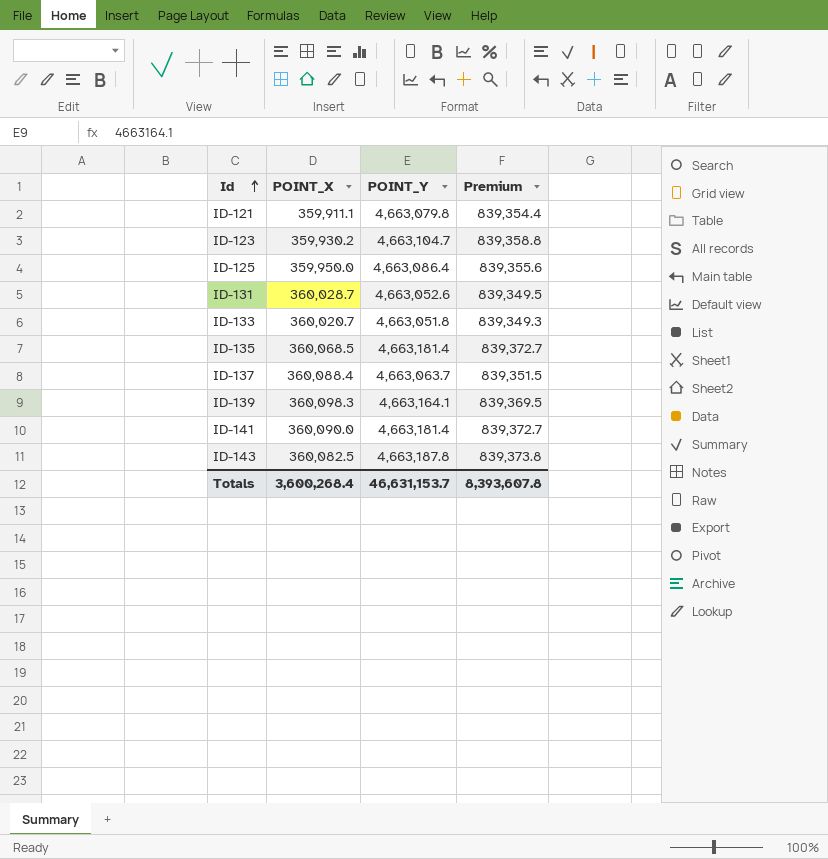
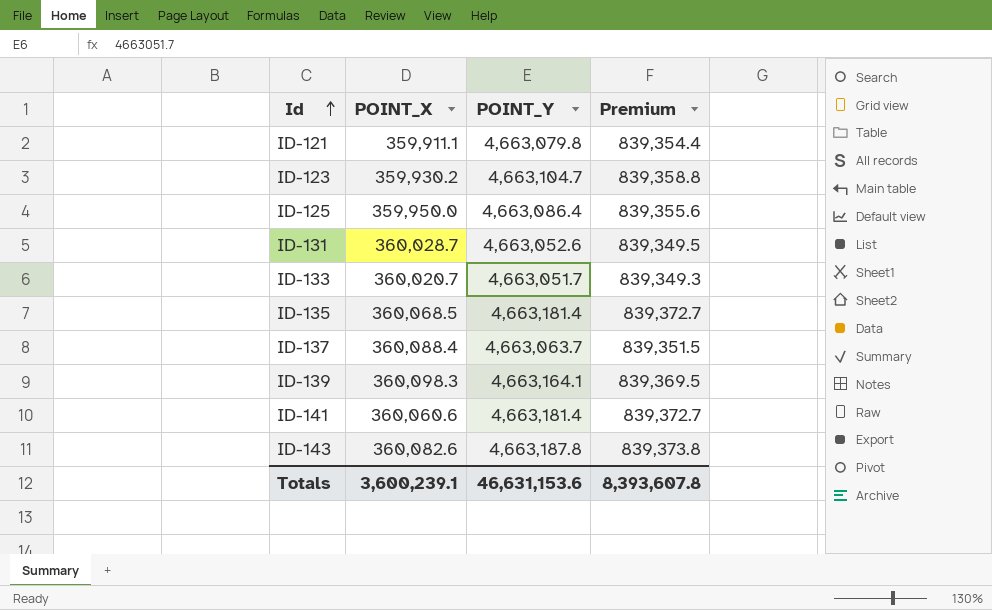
ID-133 | POINT_Y: 4,663,051.8 -> 4,663,051.7
ID-141 | POINT_X: 360,090.0 -> 360,060.6
ID-143 | POINT_X: 360,082.5 -> 360,082.6
Totals | POINT_X: 3,600,268.4 -> 3,600,239.1
Totals | POINT_Y: 46,631,153.7 -> 46,631,153.6

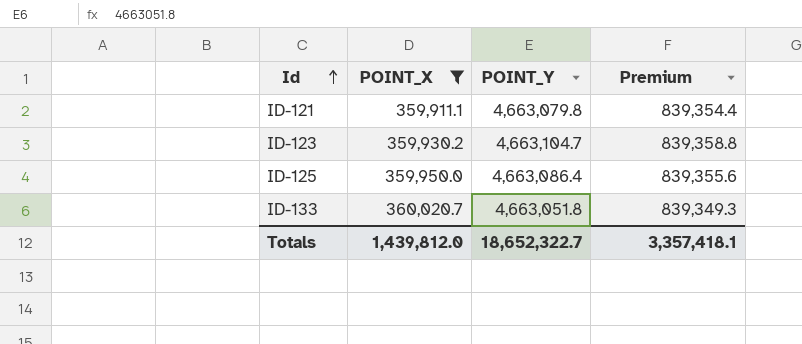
filter: none -> POINT_X <= 360,020.7
ID-133 | POINT_Y: 4,663,051.7 -> 4,663,051.8
Totals | POINT_X: 3,600,239.1 -> 1,439,812.0
Totals | POINT_Y: 46,631,153.6 -> 18,652,322.7
Totals | Premium: 8,393,607.8 -> 3,357,418.1

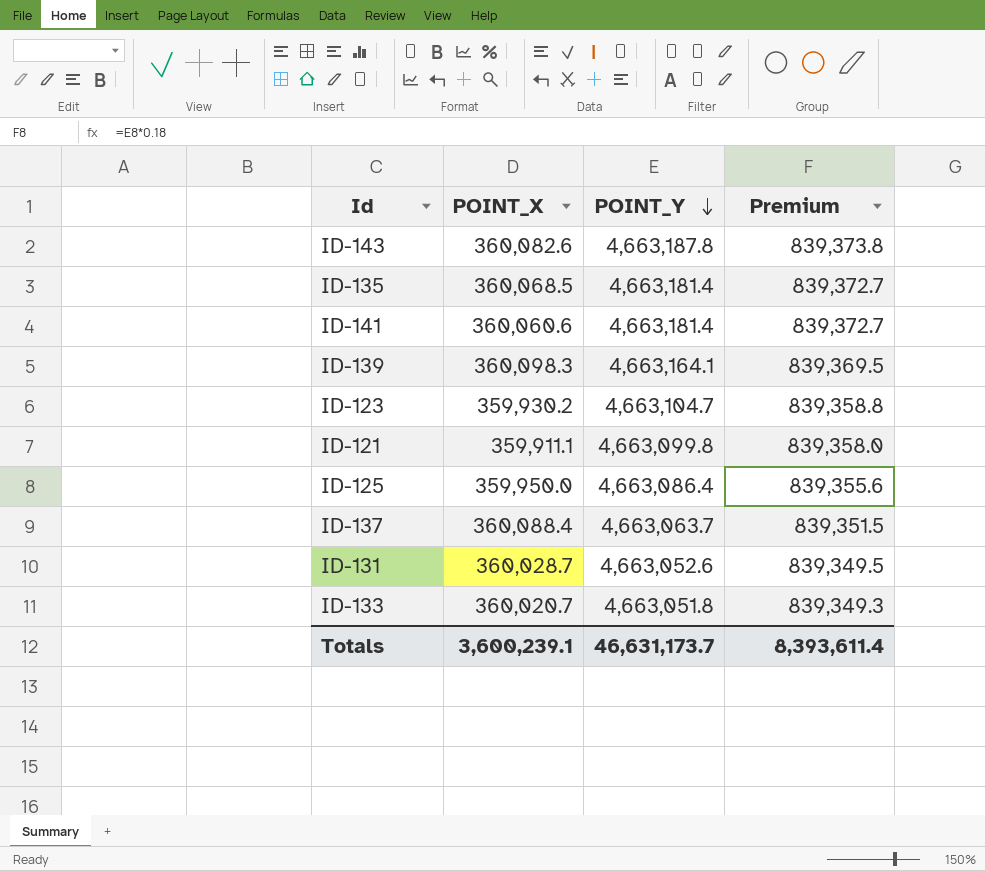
filter: POINT_X <= 360,020.7 -> none
row order: Id ascending -> POINT_Y descending
ID-121 | POINT_Y: 4,663,079.8 -> 4,663,099.8
ID-121 | Premium: 839,354.4 -> 839,358.0
Totals | POINT_X: 1,439,812.0 -> 3,600,239.1
Totals | POINT_Y: 18,652,322.7 -> 46,631,173.7
Totals | Premium: 3,357,418.1 -> 8,393,611.4

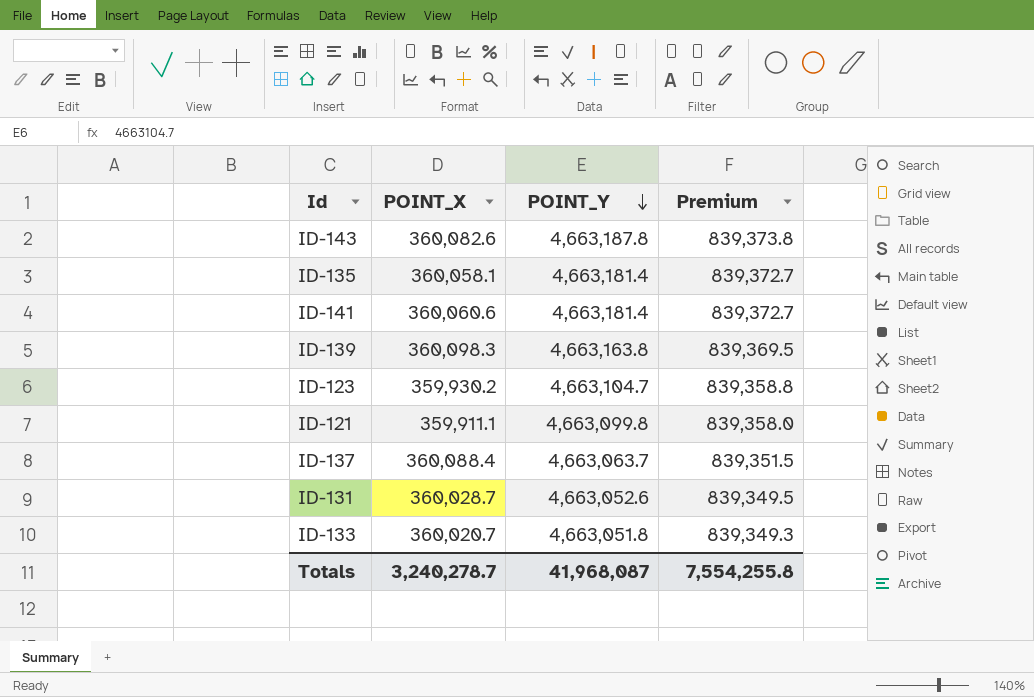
row ID-125: 359,950.0 | 4,663,086.4 | 839,355.6 -> none
ID-135 | POINT_X: 360,068.5 -> 360,058.1
ID-139 | POINT_Y: 4,663,164.1 -> 4,663,163.8
Totals | POINT_X: 3,600,239.1 -> 3,240,278.7
Totals | POINT_Y: 46,631,173.7 -> 41,968,087
Totals | Premium: 8,393,611.4 -> 7,554,255.8

